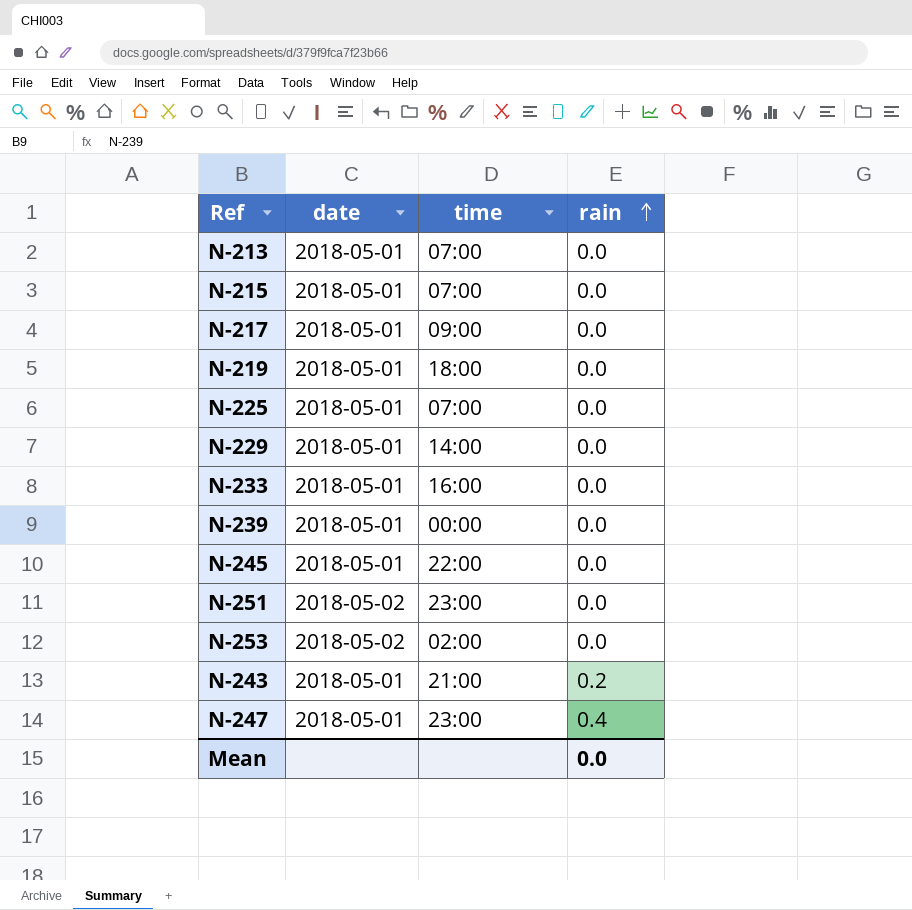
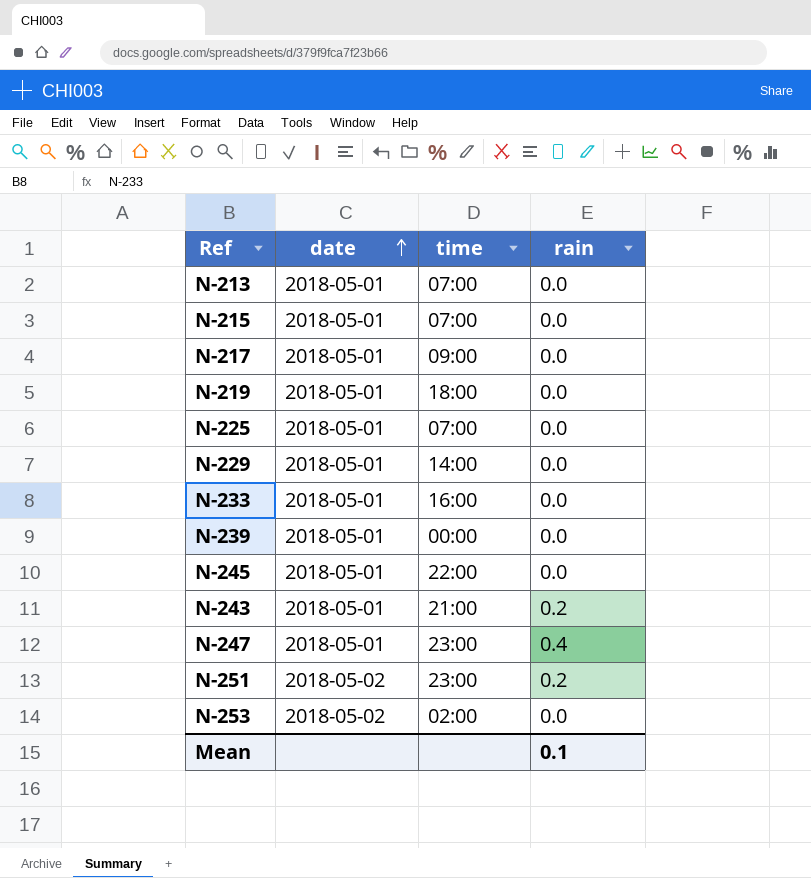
row order: rain ascending -> date ascending
N-251 | rain: 0.0 -> 0.2
Mean | rain: 0.0 -> 0.1

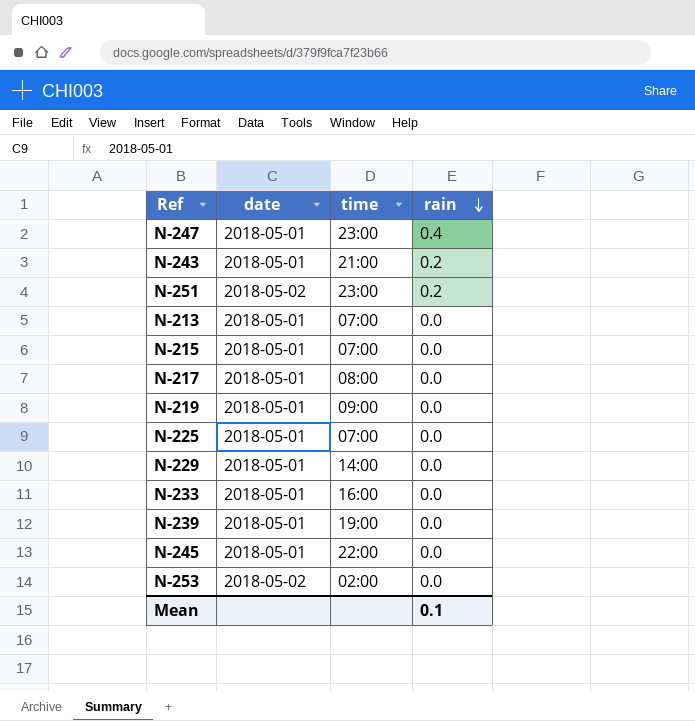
row order: date ascending -> rain descending
N-217 | time: 09:00 -> 08:00
N-219 | time: 18:00 -> 09:00
N-239 | time: 00:00 -> 19:00

